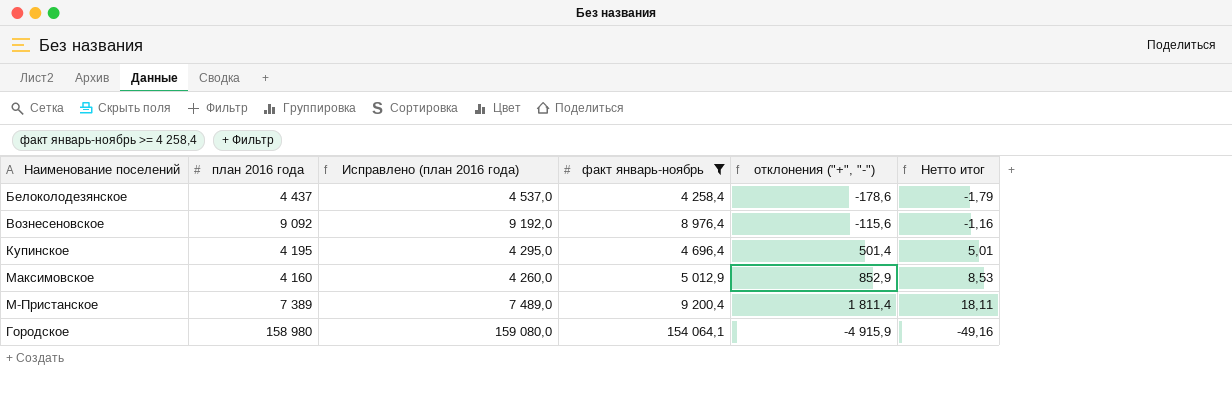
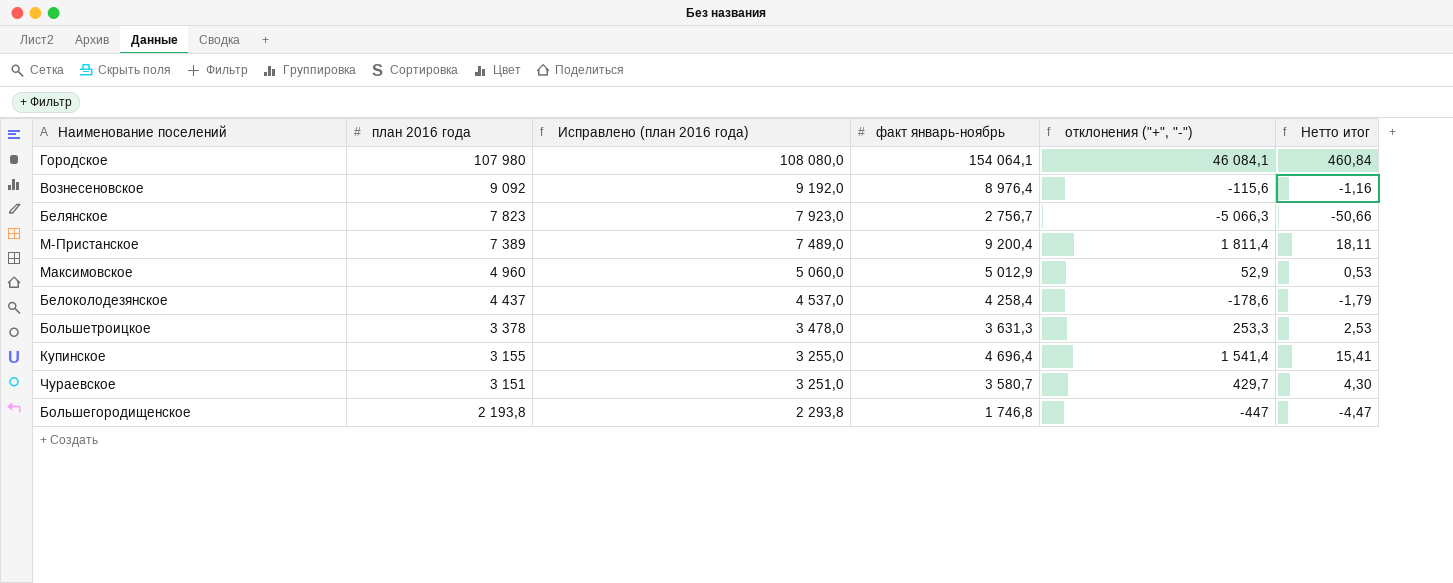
filter: факт январь-ноябрь >= 4 258,4 -> none
row order: none -> план 2016 года descending
Городское | план 2016 года: 158 980 -> 107 980
Городское | Исправлено (план 2016 года): 159 080,0 -> 108 080,0
Городское | отклонения ("+", "-"): -4 915,9 -> 46 084,1
Городское | Нетто итог: -49,16 -> 460,84
Максимовское | план 2016 года: 4 160 -> 4 960
Максимовское | Исправлено (план 2016 года): 4 260,0 -> 5 060,0
Максимовское | отклонения ("+", "-"): 852,9 -> 52,9
Максимовское | Нетто итог: 8,53 -> 0,53
Купинское | план 2016 года: 4 195 -> 3 155
Купинское | Исправлено (план 2016 года): 4 295,0 -> 3 255,0
Купинское | отклонения ("+", "-"): 501,4 -> 1 541,4
Купинское | Нетто итог: 5,01 -> 15,41

